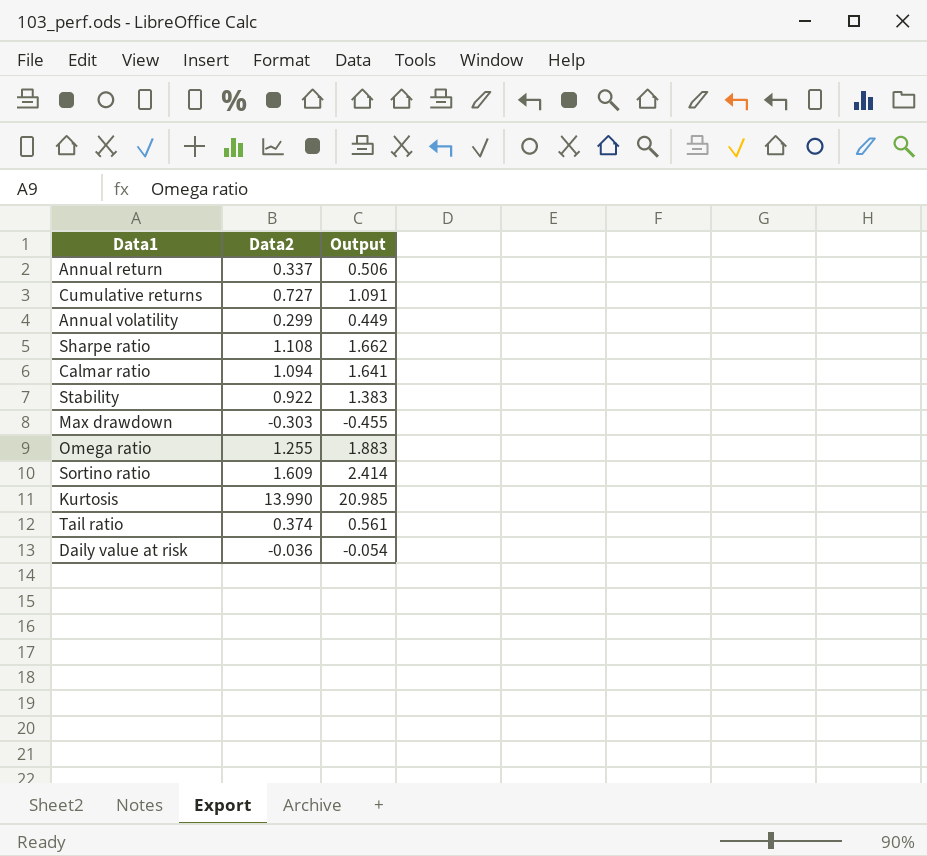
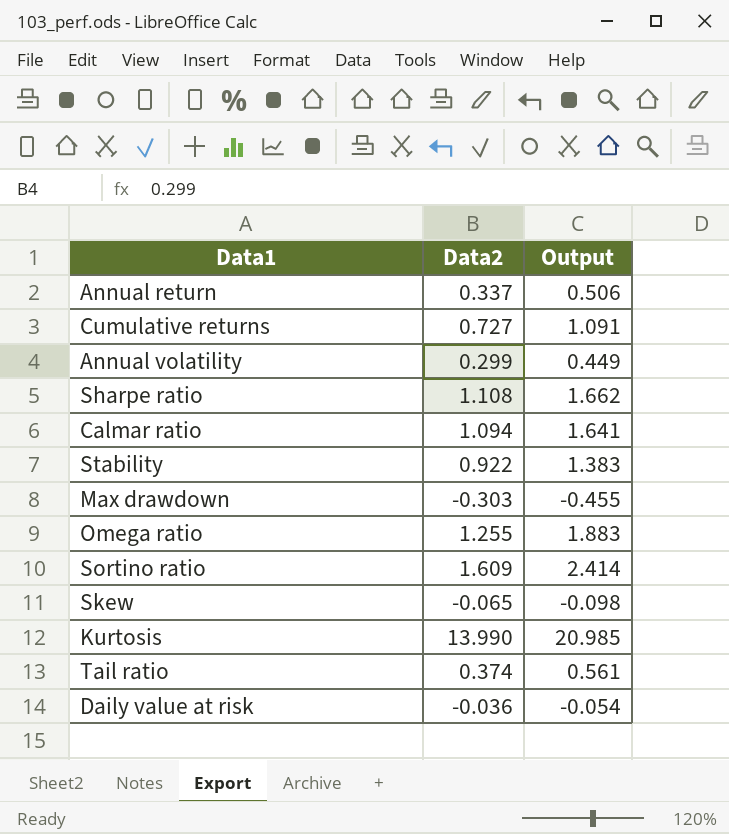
row Skew: none -> -0.065 | -0.098

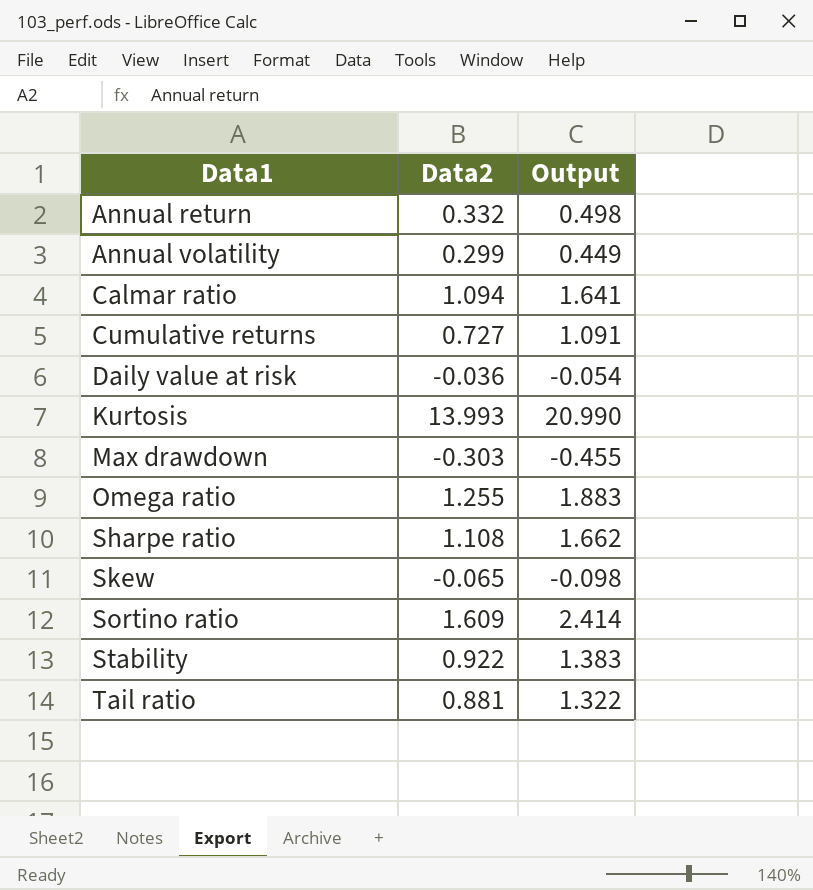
row order: none -> Data1 ascending
Annual return | Data2: 0.337 -> 0.332
Annual return | Output: 0.506 -> 0.498
Kurtosis | Data2: 13.990 -> 13.993
Kurtosis | Output: 20.985 -> 20.990
Tail ratio | Data2: 0.374 -> 0.881
Tail ratio | Output: 0.561 -> 1.322

